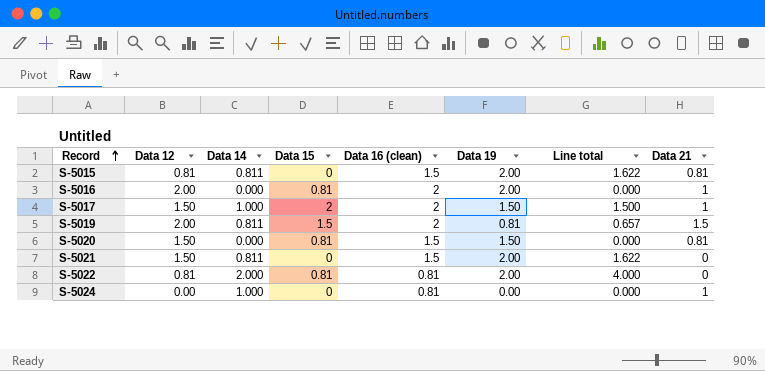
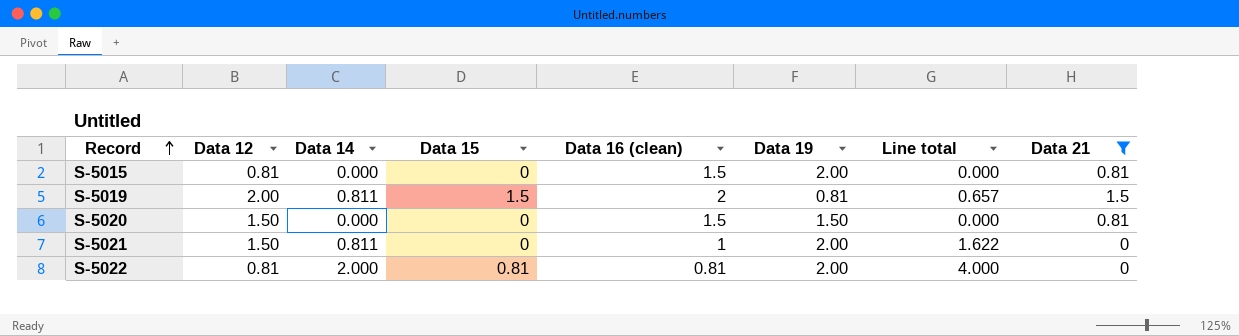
filter: none -> Data 21 != 1
S-5015 | Data 14: 0.811 -> 0.000
S-5015 | Line total: 1.622 -> 0.000
S-5020 | Data 15: 0.81 -> 0
S-5021 | Data 16 (clean): 1.5 -> 1

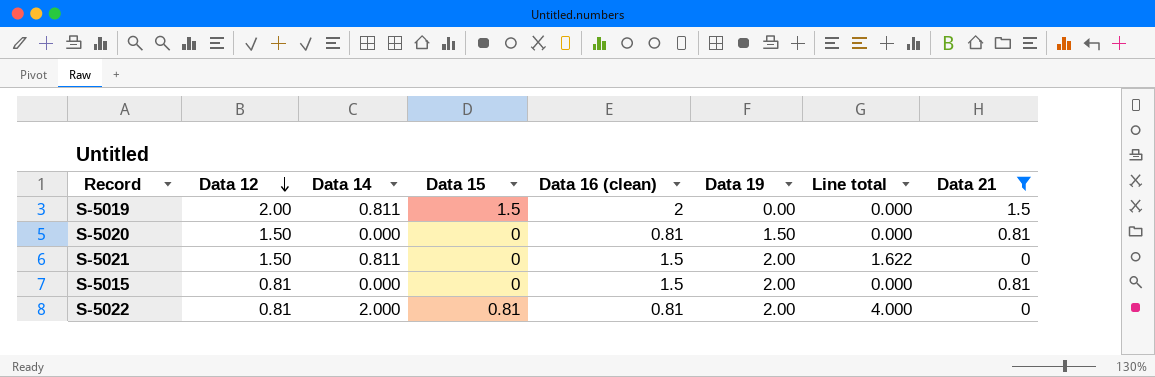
row order: Record ascending -> Data 12 descending
S-5019 | Data 19: 0.81 -> 0.00
S-5019 | Line total: 0.657 -> 0.000
S-5020 | Data 16 (clean): 1.5 -> 0.81
S-5021 | Data 16 (clean): 1 -> 1.5

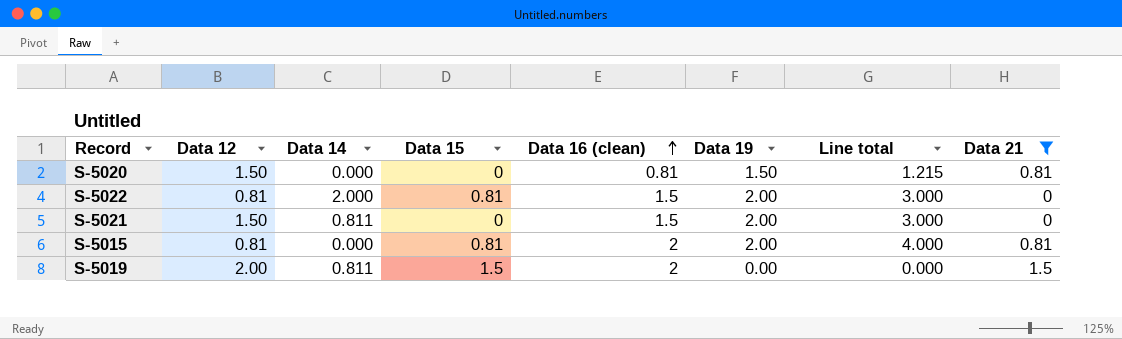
row order: Data 12 descending -> Data 16 (clean) ascending
column Line total | formula: [Data 14] * [Data 19] -> [Data 16 (clean)] * [Data 19]
S-5022 | Data 16 (clean): 0.81 -> 1.5
S-5015 | Data 15: 0 -> 0.81
S-5015 | Data 16 (clean): 1.5 -> 2

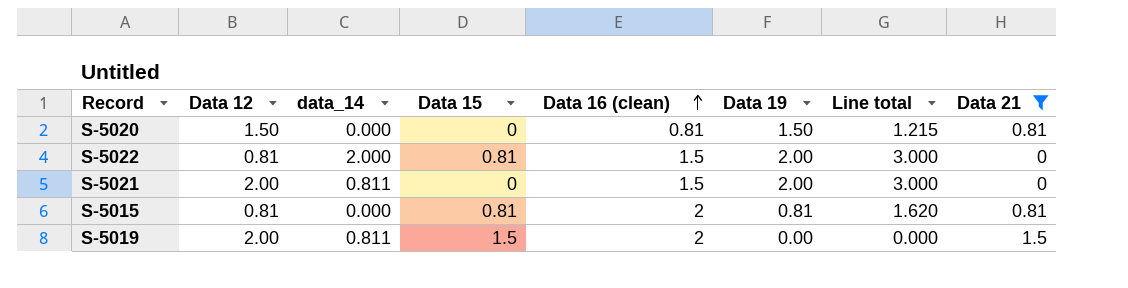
column name: Data 14 -> data_14
S-5021 | Data 12: 1.50 -> 2.00
S-5015 | Data 19: 2.00 -> 0.81
S-5015 | Line total: 4.000 -> 1.620

